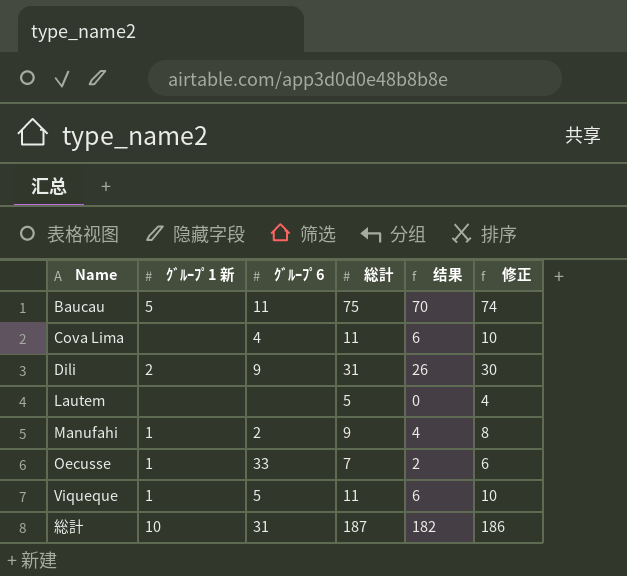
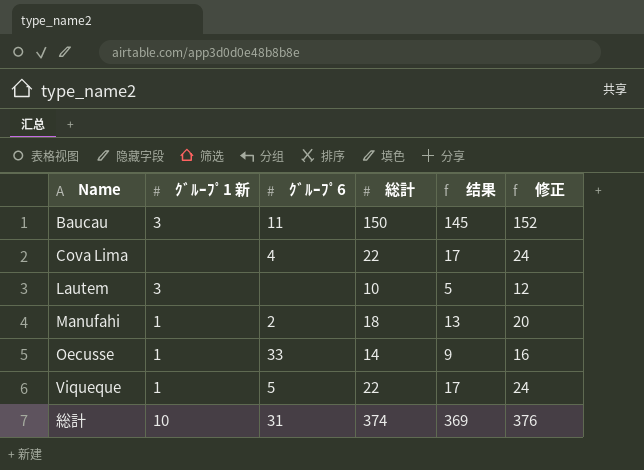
column 修正 | formula: [総計] - 1 -> [総計] + 2
row Dili: 2 | 9 | 31 | 26 | 30 -> none
Baucau | ｸﾞﾙｰﾌﾟ1 新: 5 -> 3
Baucau | 総計: 75 -> 150
Baucau | 结果: 70 -> 145
Cova Lima | 総計: 11 -> 22
Cova Lima | 结果: 6 -> 17
Lautem | ｸﾞﾙｰﾌﾟ1 新: none -> 3
Lautem | 総計: 5 -> 10
Lautem | 结果: 0 -> 5
Manufahi | 総計: 9 -> 18
Manufahi | 结果: 4 -> 13
Oecusse | 総計: 7 -> 14
Oecusse | 结果: 2 -> 9
Viqueque | 総計: 11 -> 22
Viqueque | 结果: 6 -> 17
総計 | 総計: 187 -> 374
総計 | 结果: 182 -> 369

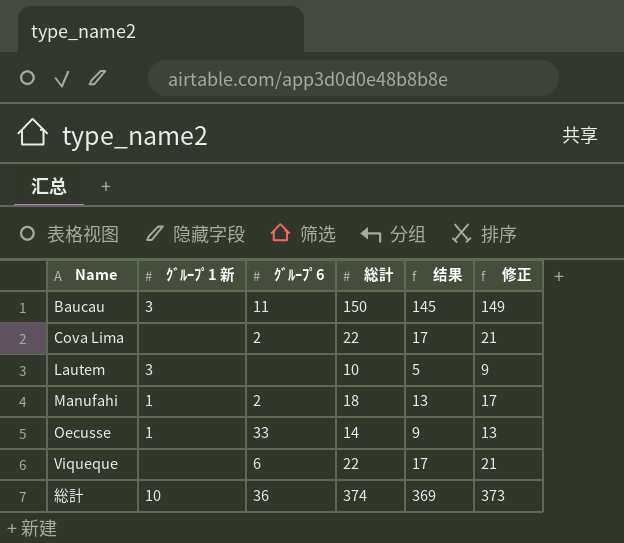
column 修正 | formula: [総計] + 2 -> [総計] - 1
Cova Lima | ｸﾞﾙｰﾌﾟ6: 4 -> 2
Viqueque | ｸﾞﾙｰﾌﾟ1 新: 1 -> none
Viqueque | ｸﾞﾙｰﾌﾟ6: 5 -> 6
総計 | ｸﾞﾙｰﾌﾟ6: 31 -> 36

